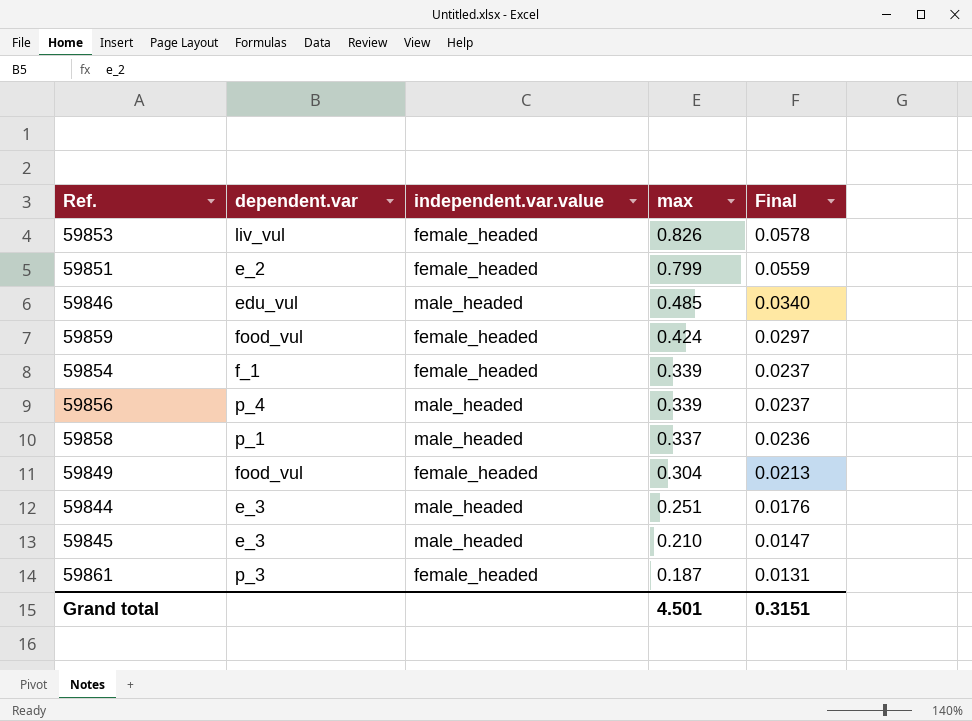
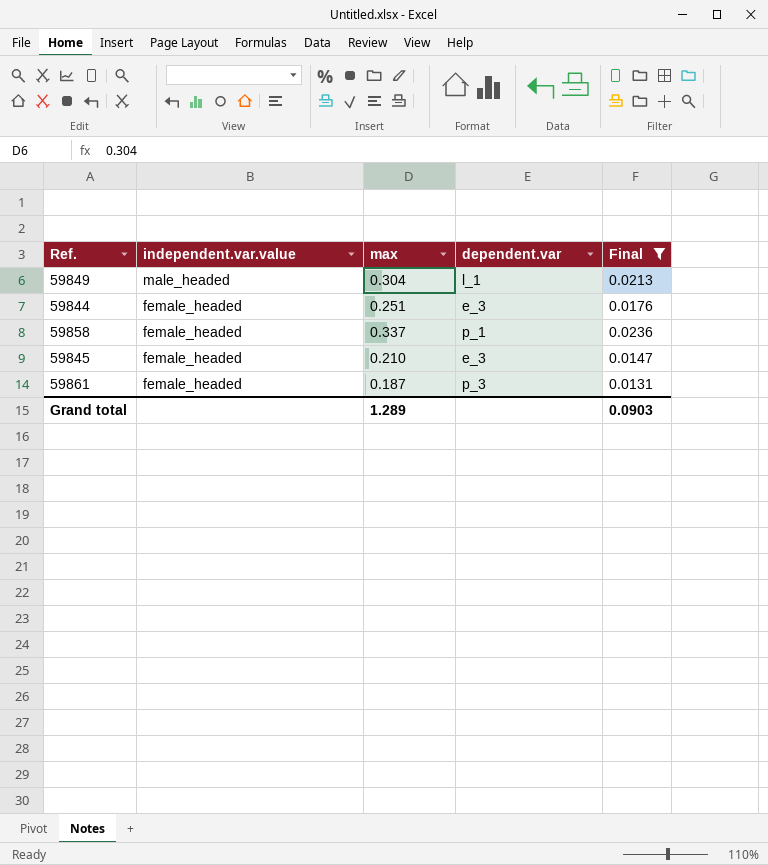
filter: none -> Final <= 0.0236
row order: max descending -> independent.var.value descending
column dependent.var | position: 2 -> 4
59849 | independent.var.value: female_headed -> male_headed
59849 | dependent.var: food_vul -> l_1
59844 | independent.var.value: male_headed -> female_headed
59858 | independent.var.value: male_headed -> female_headed
59845 | independent.var.value: male_headed -> female_headed
Grand total | max: 4.501 -> 1.289
Grand total | Final: 0.3151 -> 0.0903

